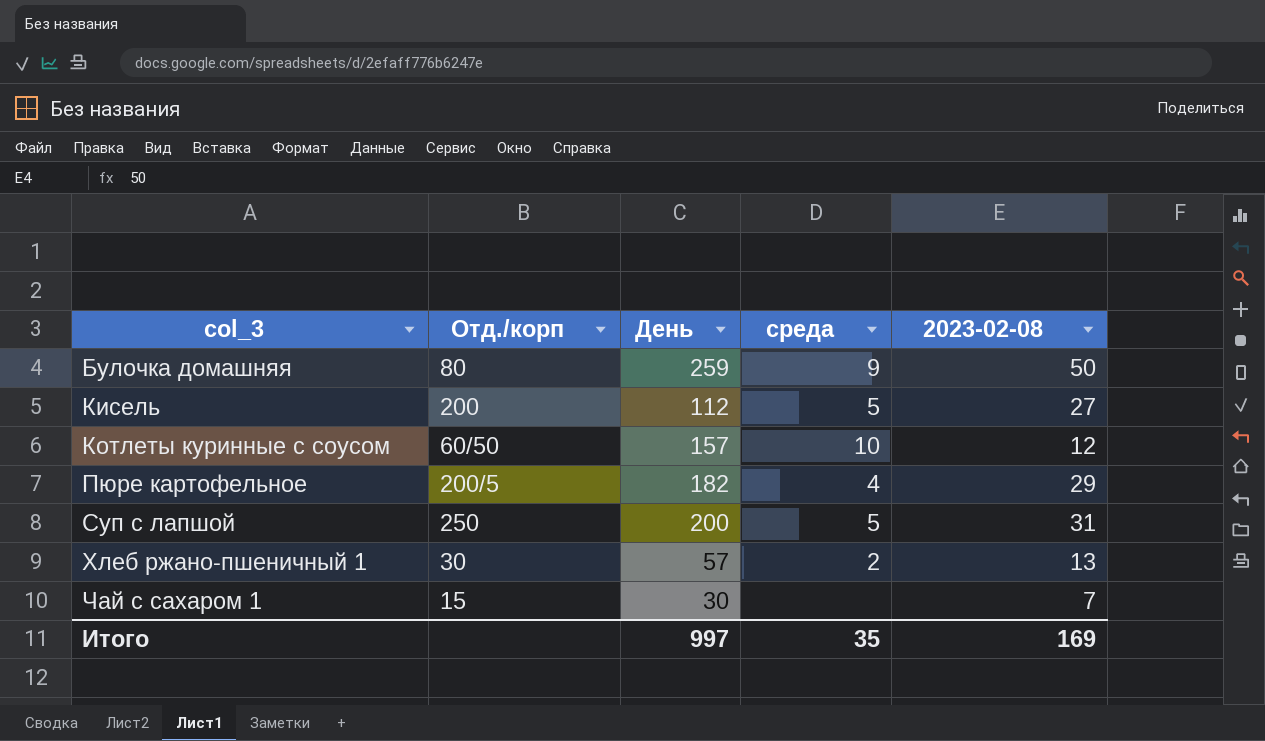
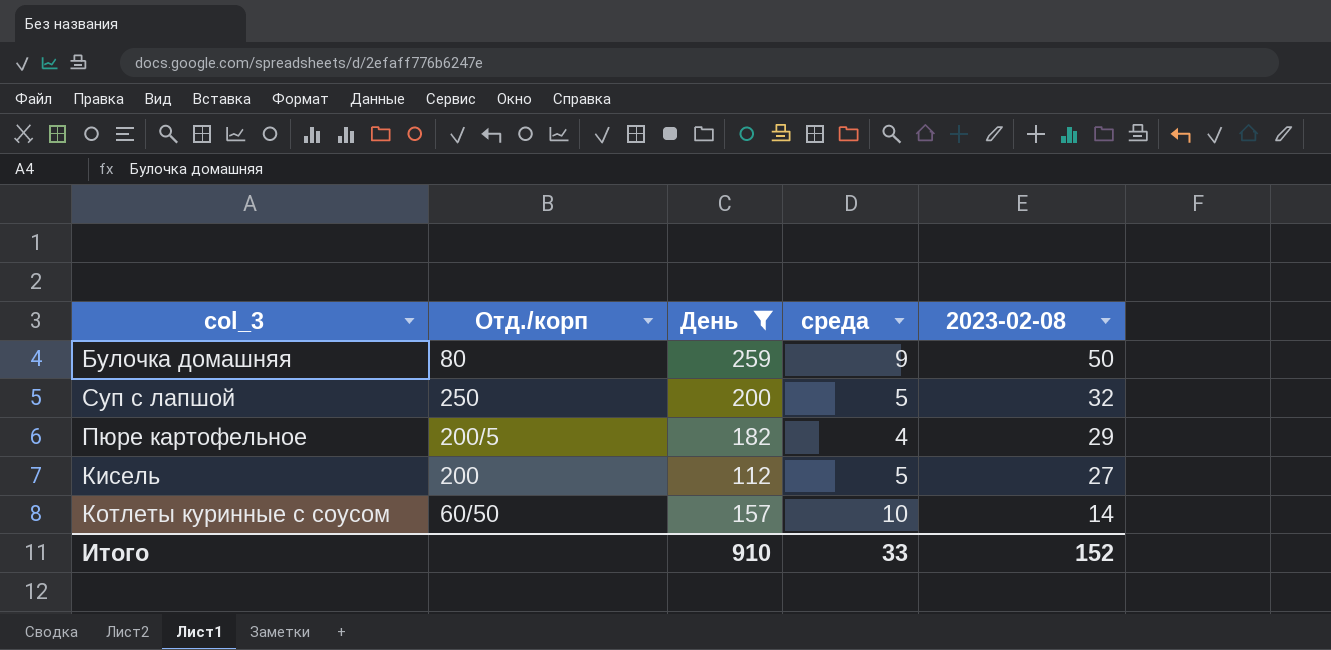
filter: none -> День >= 112
row order: col_3 ascending -> 2023-02-08 descending
Суп с лапшой | 2023-02-08: 31 -> 32
Котлеты куринные с соусом | 2023-02-08: 12 -> 14
Итого | День: 997 -> 910
Итого | среда: 35 -> 33
Итого | 2023-02-08: 169 -> 152

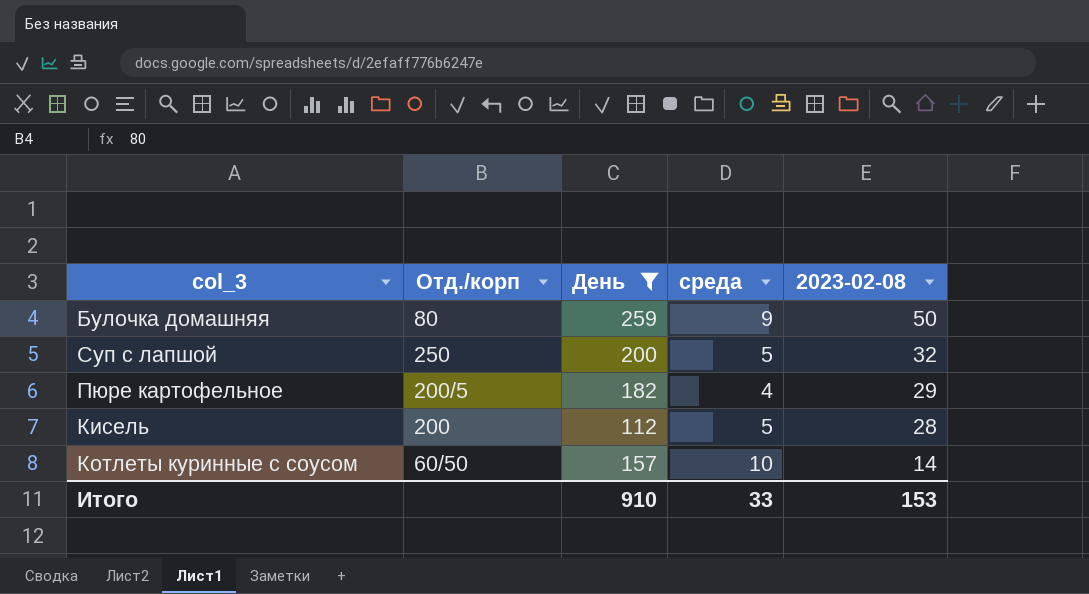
Кисель | 2023-02-08: 27 -> 28
Итого | 2023-02-08: 152 -> 153

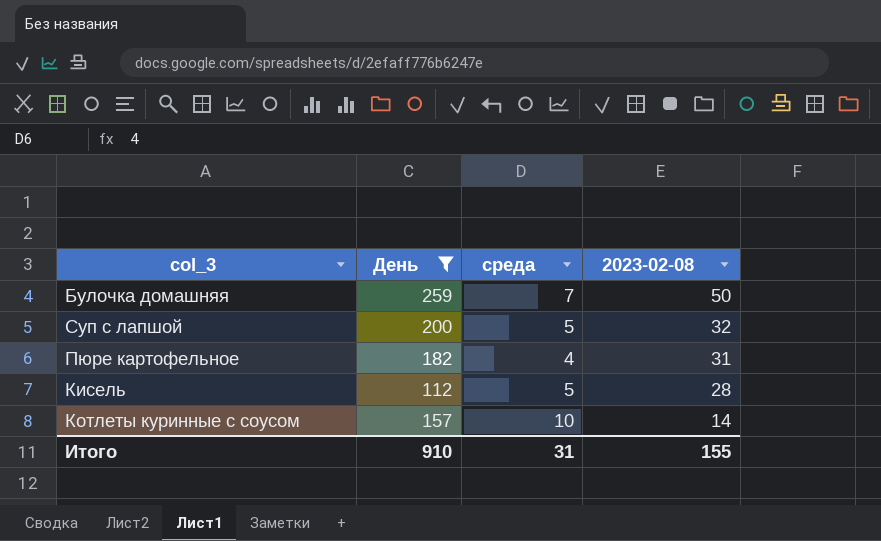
column Отд./корп | position: 2 -> none
Булочка домашняя | среда: 9 -> 7
Пюре картофельное | 2023-02-08: 29 -> 31
Итого | среда: 33 -> 31
Итого | 2023-02-08: 153 -> 155

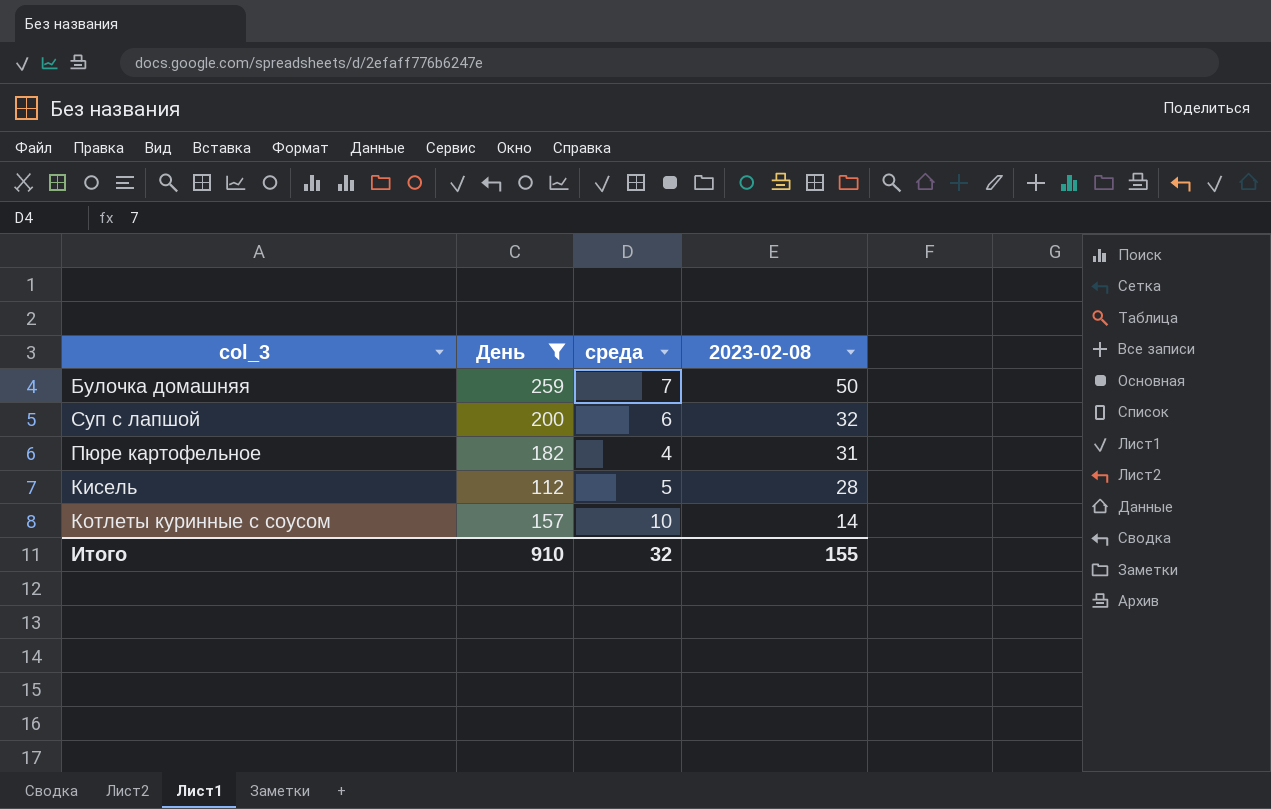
Суп с лапшой | среда: 5 -> 6
Итого | среда: 31 -> 32

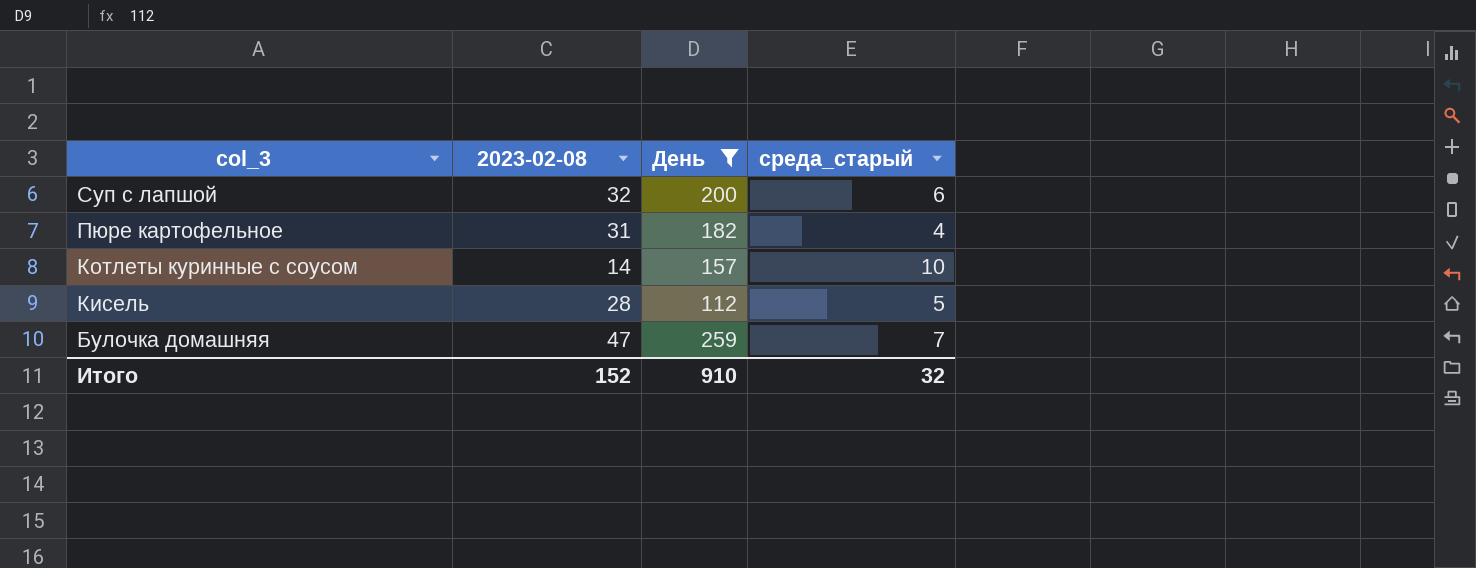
row order: 2023-02-08 descending -> col_3 descending
column 2023-02-08 | position: 4 -> 2
column name: среда -> среда_старый
Булочка домашняя | 2023-02-08: 50 -> 47
Итого | 2023-02-08: 155 -> 152

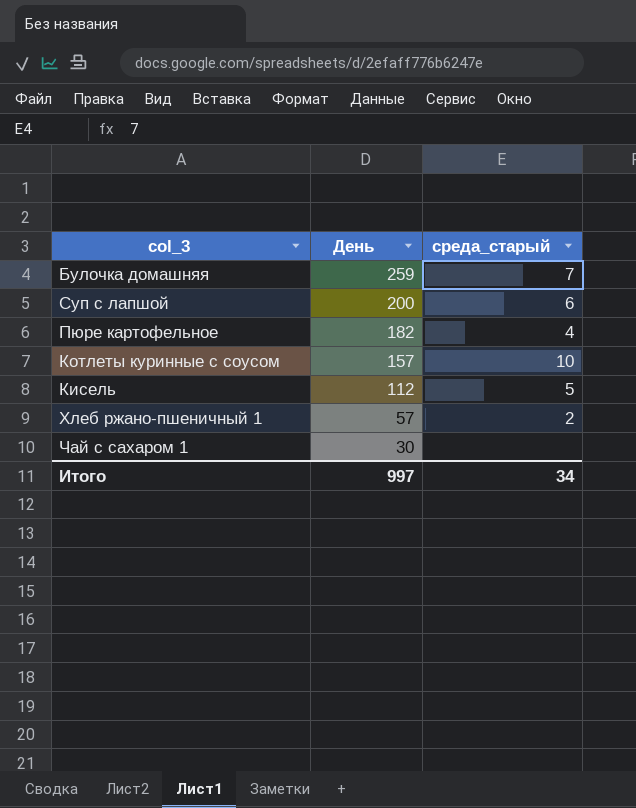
filter: День >= 112 -> none
row order: col_3 descending -> День descending
column 2023-02-08 | position: 2 -> none
Итого | День: 910 -> 997
Итого | среда_старый: 32 -> 34

